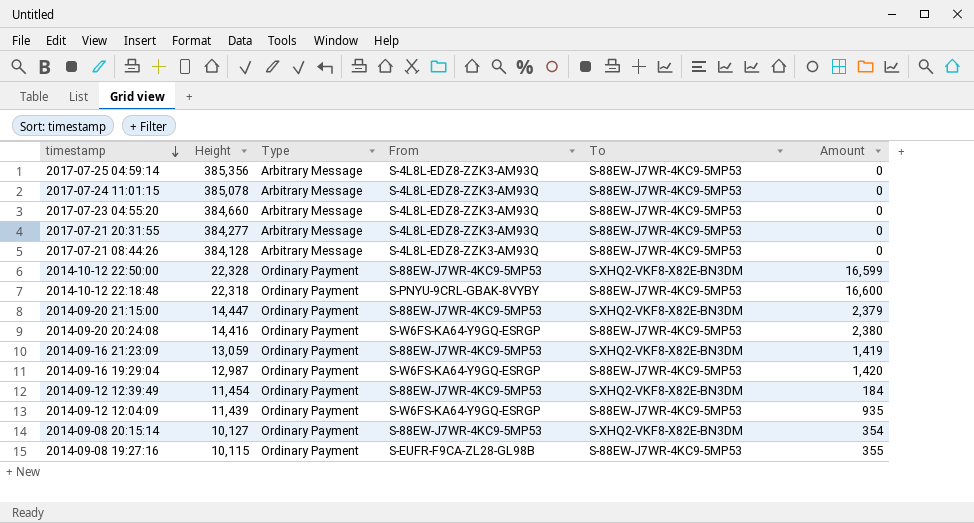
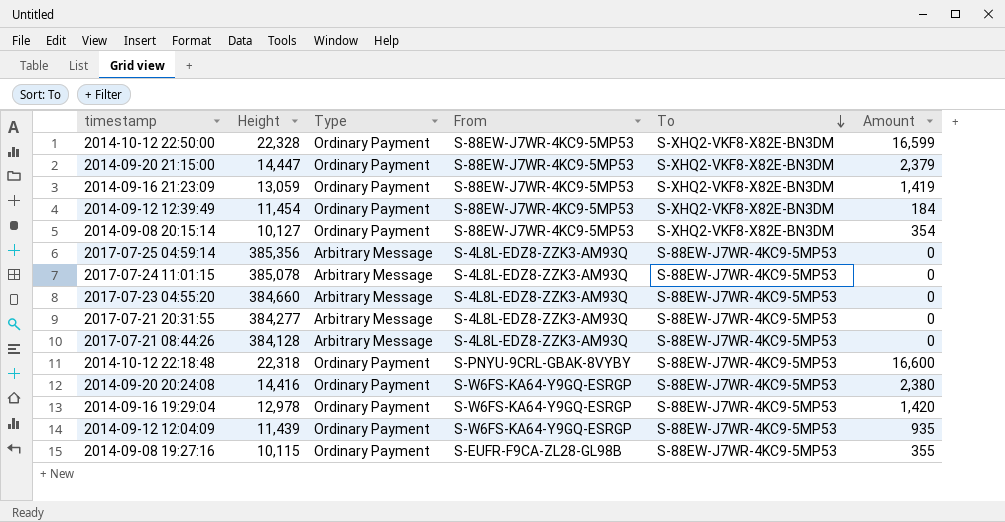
row order: timestamp descending -> To descending
2014-09-16 19:29:04 | Height: 12,987 -> 12,978

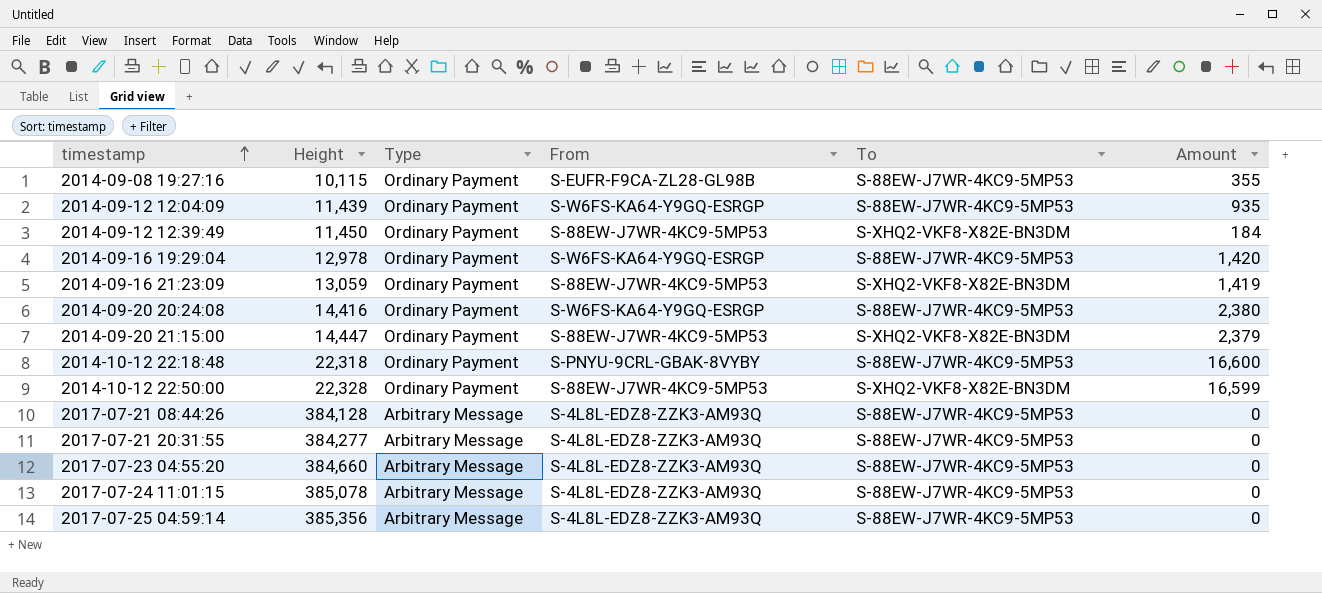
row order: To descending -> timestamp ascending
row 2014-09-08 20:15:14: 10,127 | Ordinary Payment | S-88EW-J7WR-4KC9-5MP53 | S-XHQ2-VKF8-X82E-BN3DM | 354 -> none
2014-09-12 12:39:49 | Height: 11,454 -> 11,450

